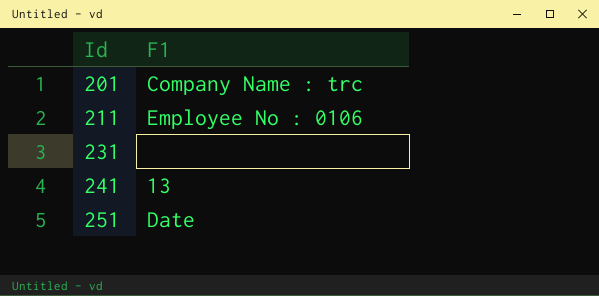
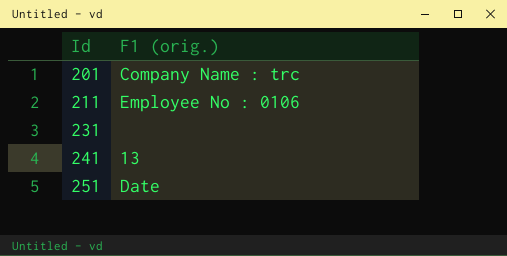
column name: F1 -> F1 (orig.)

